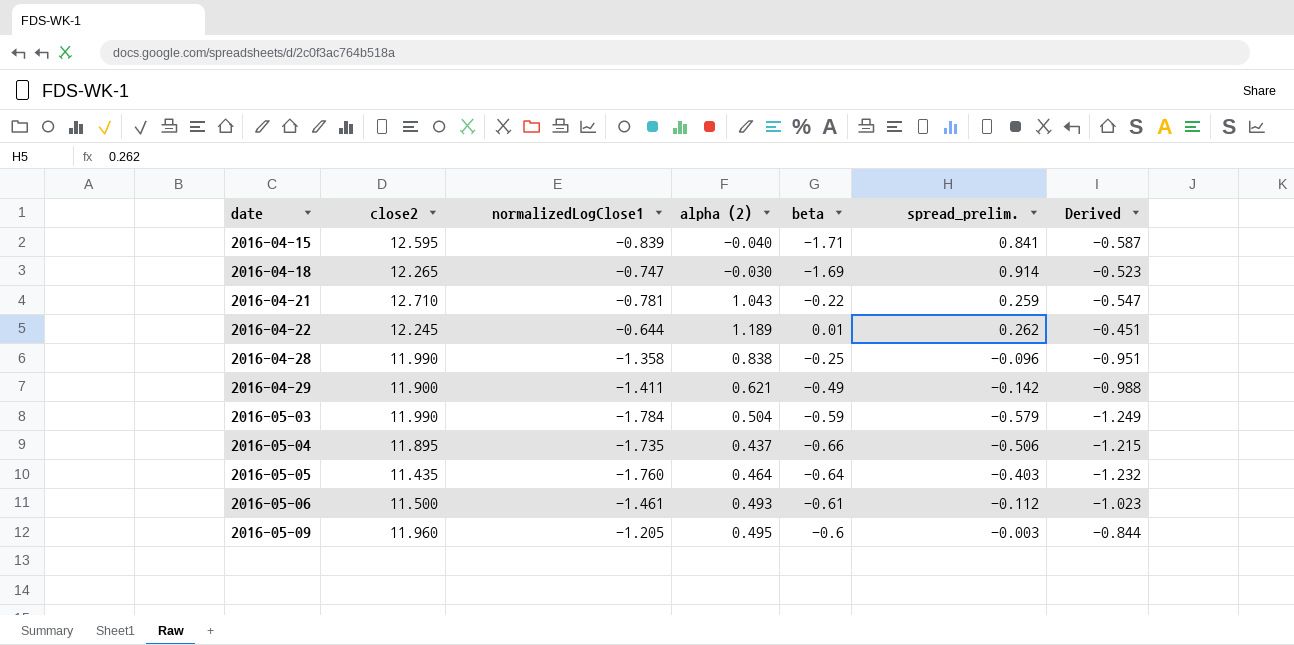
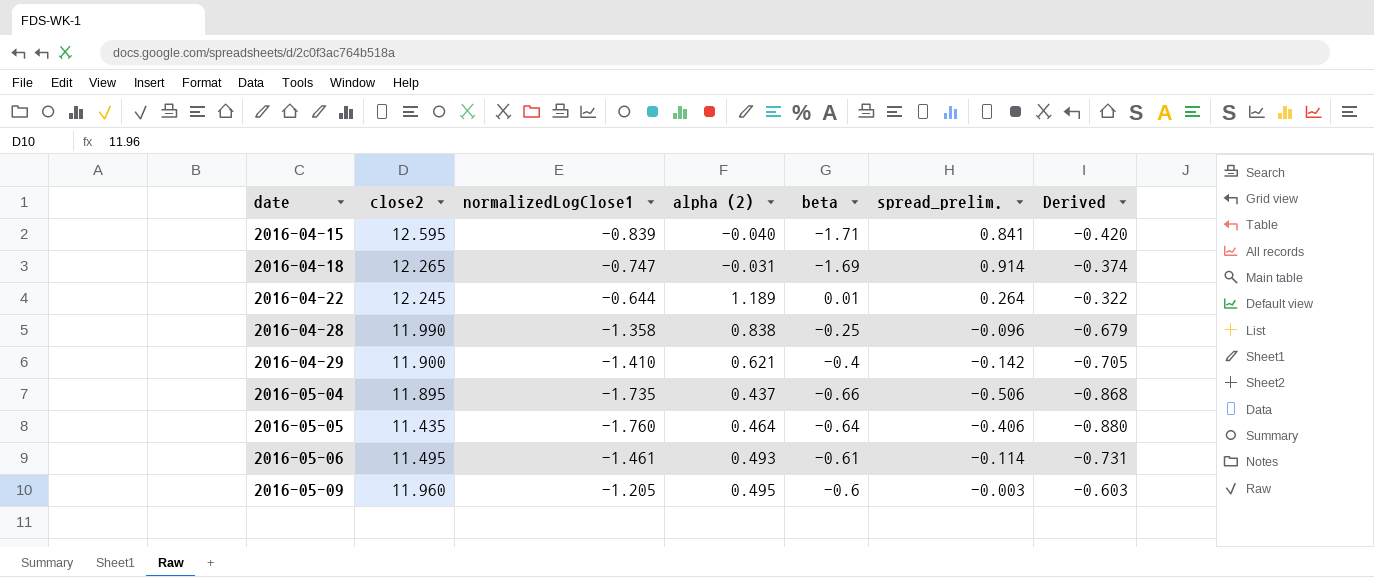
column Derived | formula: [normalizedLogClose1] * 0.7 -> [normalizedLogClose1] * 0.5
row 2016-04-21: 12.710 | -0.781 | 1.043 | -0.22 | 0.259 | -0.547 -> none
row 2016-05-03: 11.990 | -1.784 | 0.504 | -0.59 | -0.579 | -1.249 -> none
2016-04-18 | alpha (2): -0.030 -> -0.031
2016-04-22 | spread_prelim.: 0.262 -> 0.264
2016-04-29 | normalizedLogClose1: -1.411 -> -1.410
2016-04-29 | beta: -0.49 -> -0.4
2016-05-05 | spread_prelim.: -0.403 -> -0.406
2016-05-06 | close2: 11.500 -> 11.495
2016-05-06 | spread_prelim.: -0.112 -> -0.114

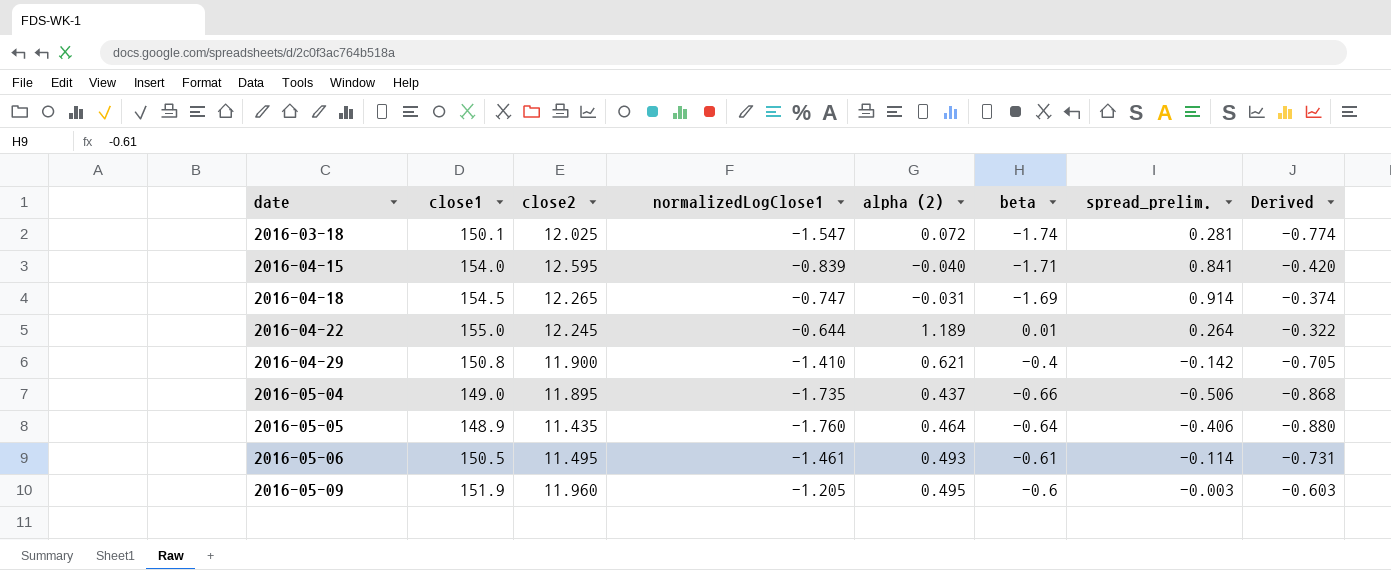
column close1 | position: none -> 2
row 2016-04-28: 11.990 | -1.358 | 0.838 | -0.25 | -0.096 | -0.679 -> none
row 2016-03-18: none -> 150.1 | 12.025 | -1.547 | 0.072 | -1.74 | 0.281 | -0.774

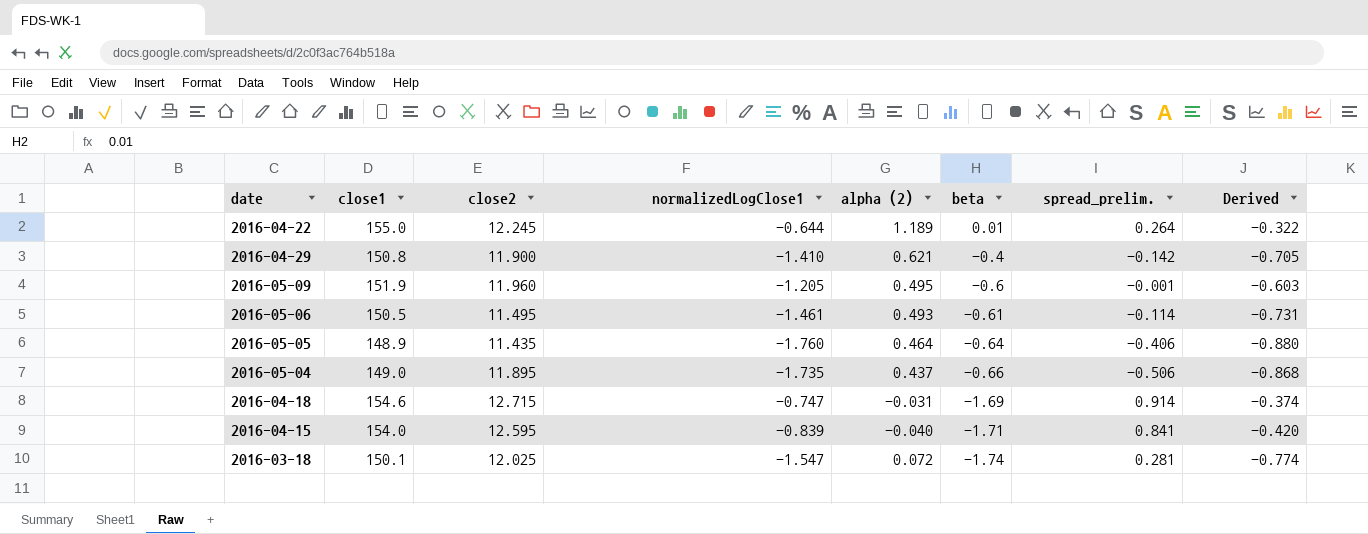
row order: date ascending -> beta descending
2016-05-09 | spread_prelim.: -0.003 -> -0.001
2016-04-18 | close1: 154.5 -> 154.6
2016-04-18 | close2: 12.265 -> 12.715

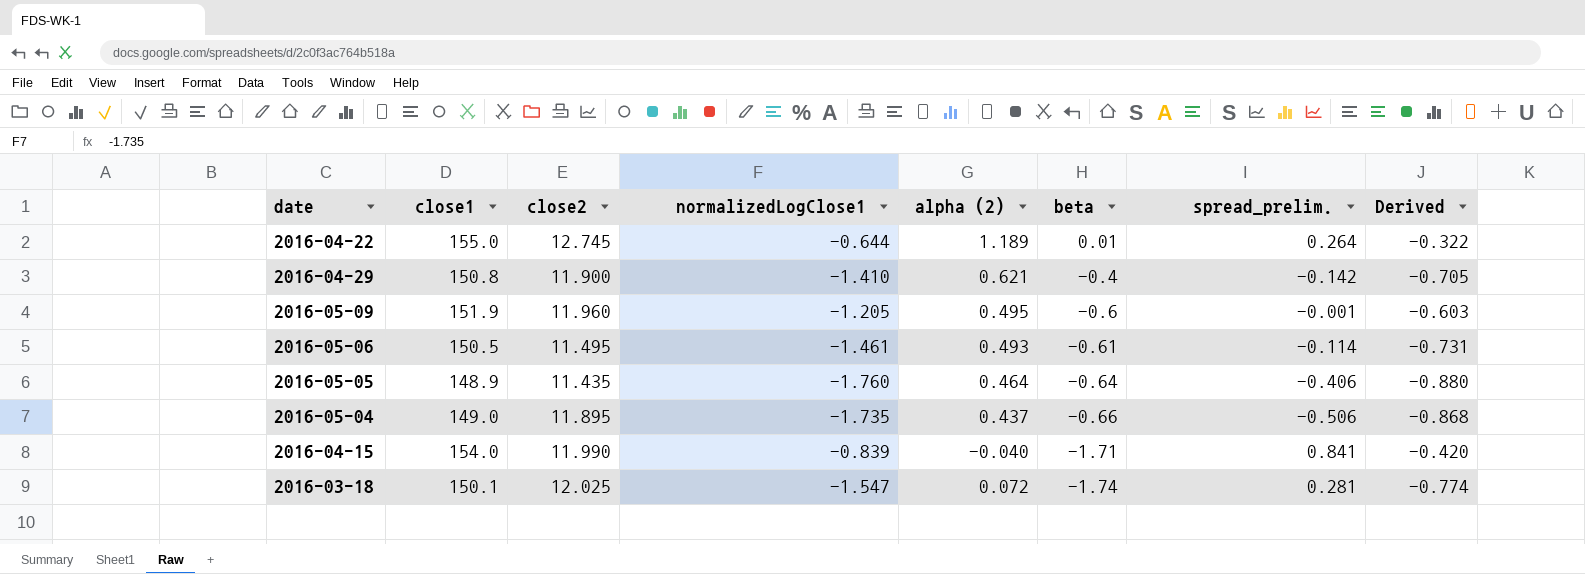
row 2016-04-18: 154.6 | 12.715 | -0.747 | -0.031 | -1.69 | 0.914 | -0.374 -> none
2016-04-22 | close2: 12.245 -> 12.745
2016-04-15 | close2: 12.595 -> 11.990

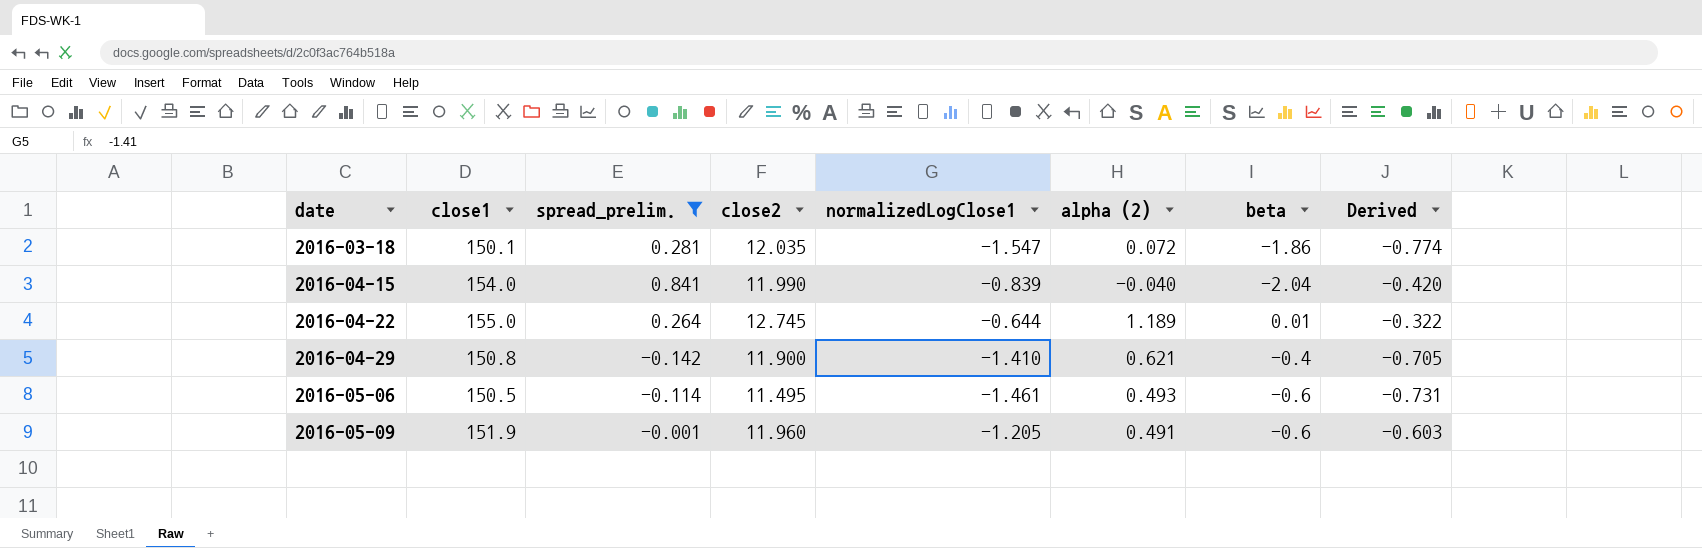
filter: none -> spread_prelim. >= -0.142
row order: beta descending -> date ascending
column spread_prelim. | position: 7 -> 3
2016-03-18 | close2: 12.025 -> 12.035
2016-03-18 | beta: -1.74 -> -1.86
2016-04-15 | beta: -1.71 -> -2.04
2016-05-06 | beta: -0.61 -> -0.6
2016-05-09 | alpha (2): 0.495 -> 0.491

